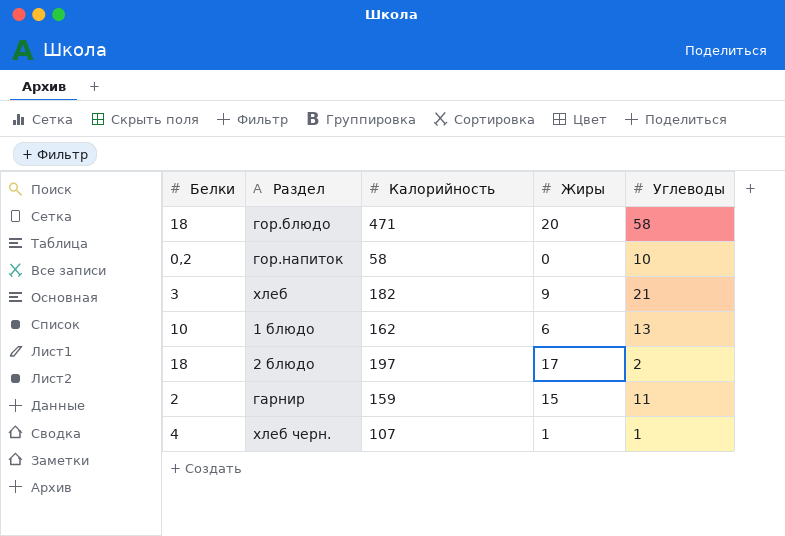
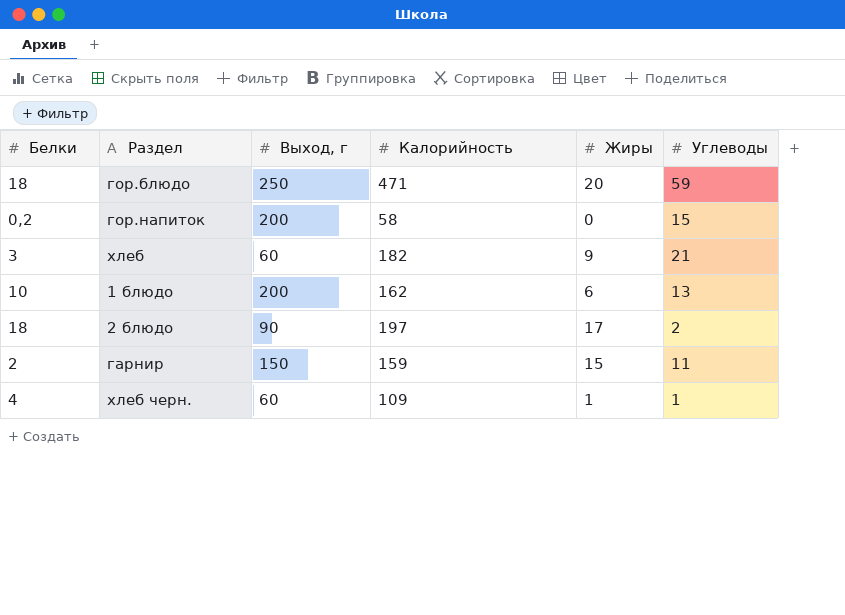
column Выход, г | position: none -> 3
гор.блюдо | Углеводы: 58 -> 59
гор.напиток | Углеводы: 10 -> 15
хлеб черн. | Калорийность: 107 -> 109

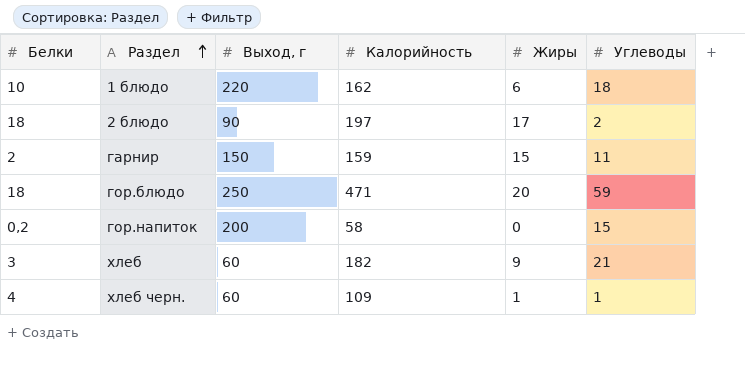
row order: none -> Раздел ascending
1 блюдо | Выход, г: 200 -> 220
1 блюдо | Углеводы: 13 -> 18

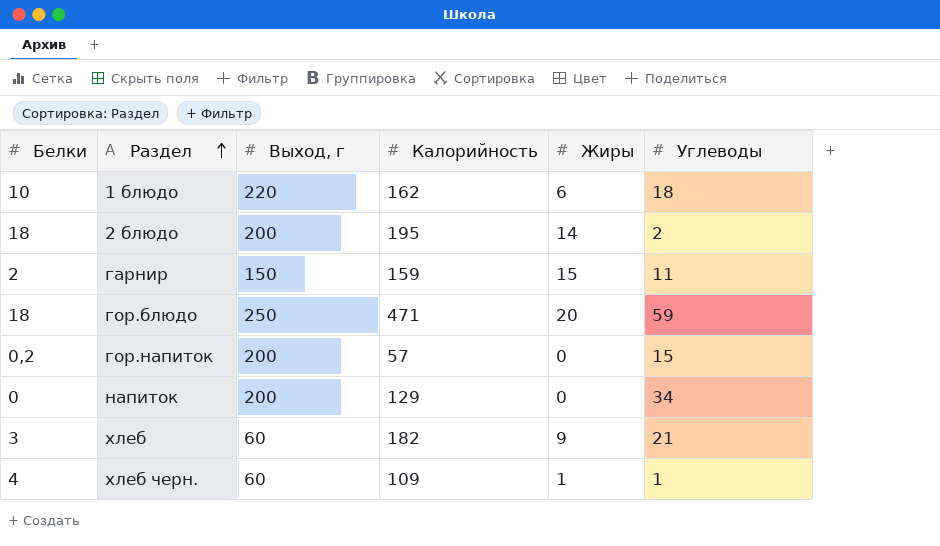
2 блюдо | Выход, г: 90 -> 200
2 блюдо | Калорийность: 197 -> 195
2 блюдо | Жиры: 17 -> 14
гор.напиток | Калорийность: 58 -> 57
row напиток: none -> 0 | 200 | 129 | 0 | 34

